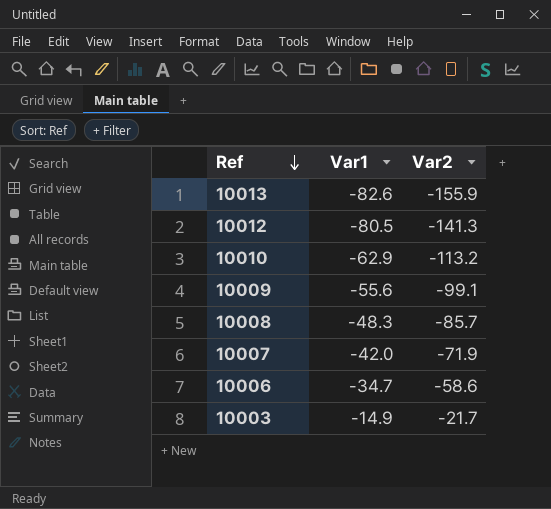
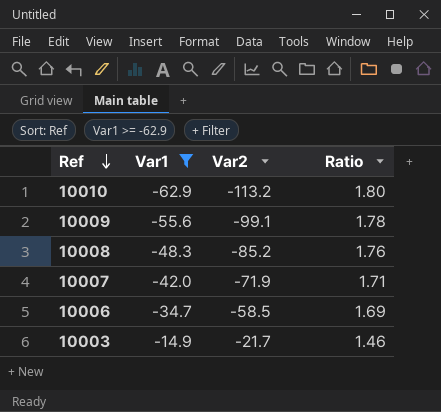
filter: none -> Var1 >= -62.9
column Ratio | formula: none -> [Var2] / [Var1]
10008 | Var2: -85.7 -> -85.2
10006 | Var2: -58.6 -> -58.5

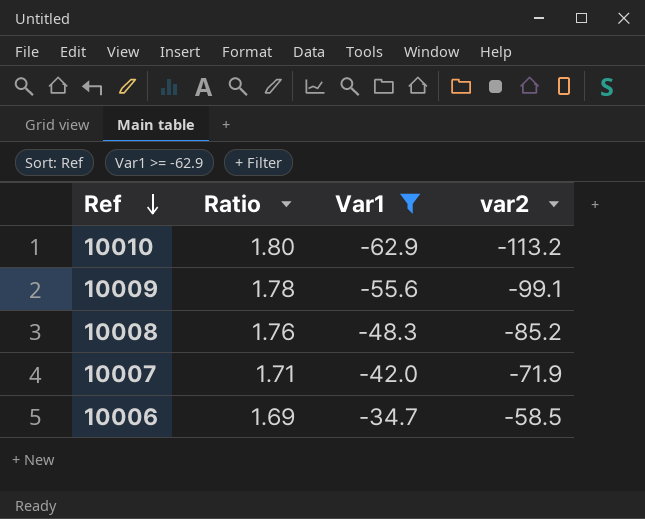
column Ratio | position: 4 -> 2
column name: Var2 -> var2
row 10003: -14.9 | -21.7 | 1.46 -> none

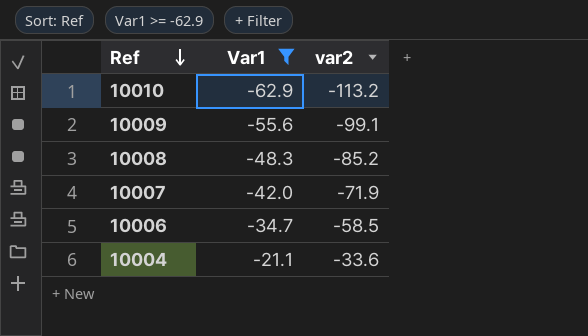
column Ratio | formula: [var2] / [Var1] -> none
row 10004: none -> -21.1 | -33.6

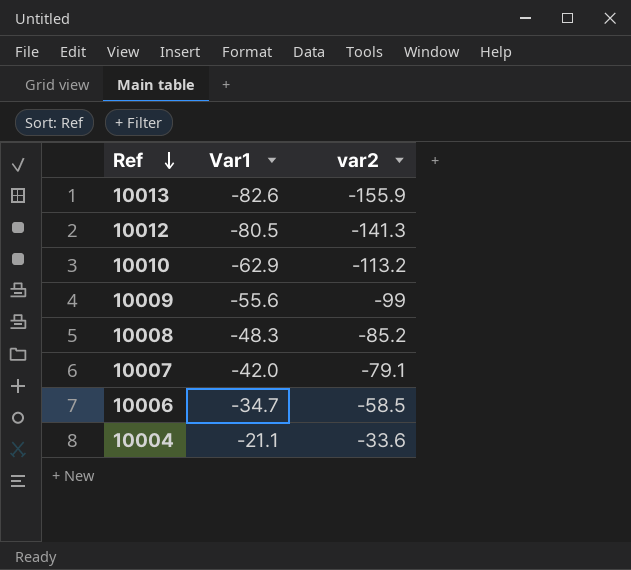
filter: Var1 >= -62.9 -> none
10009 | var2: -99.1 -> -99
10007 | var2: -71.9 -> -79.1

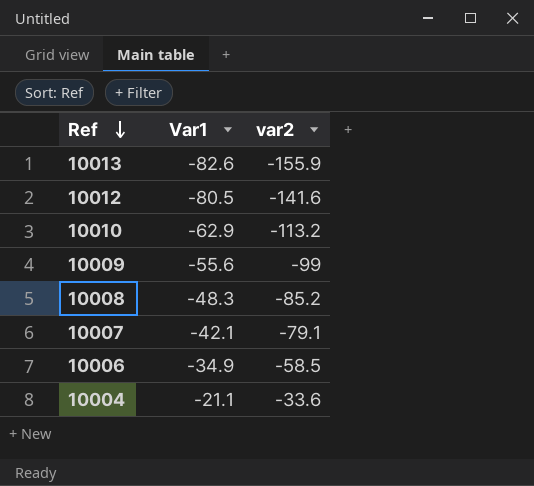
10012 | var2: -141.3 -> -141.6
10007 | Var1: -42.0 -> -42.1
10006 | Var1: -34.7 -> -34.9

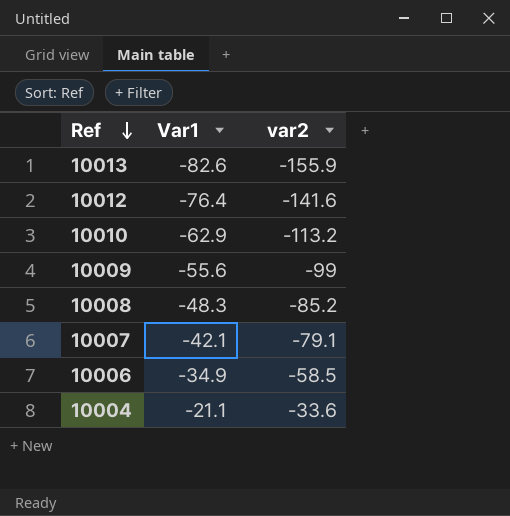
10012 | Var1: -80.5 -> -76.4

